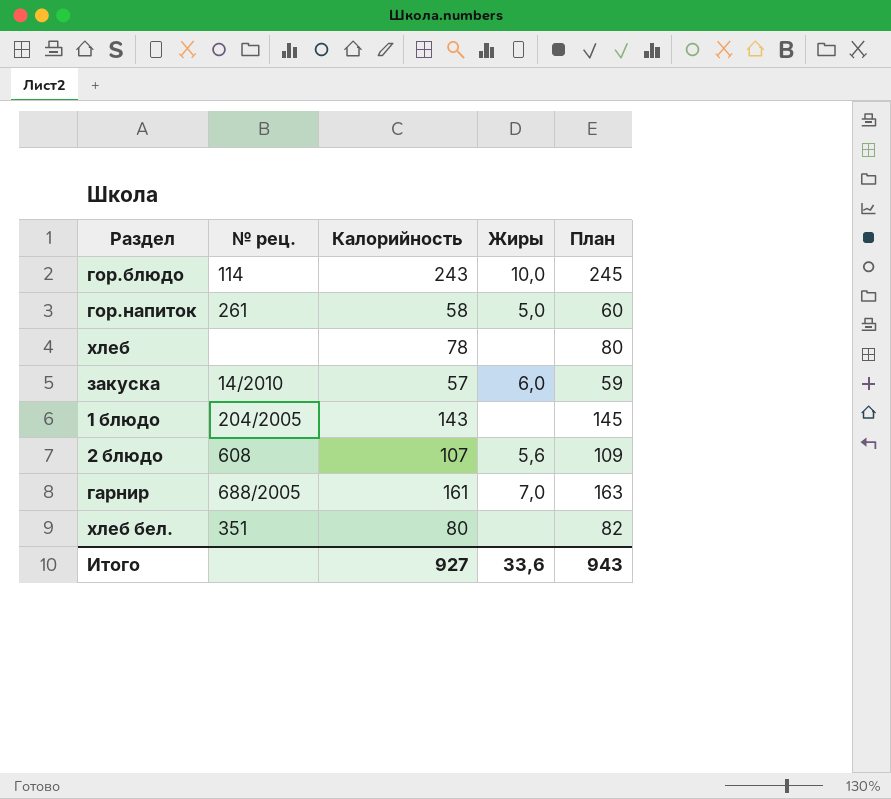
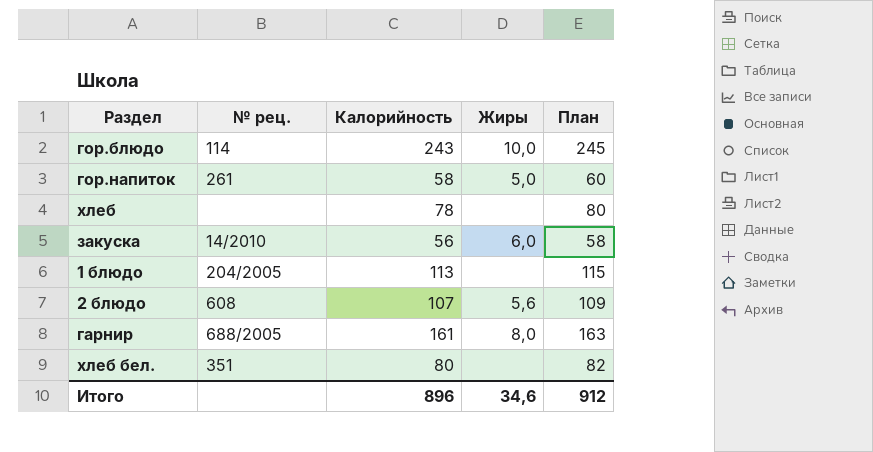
закуска | Калорийность: 57 -> 56
закуска | План: 59 -> 58
1 блюдо | Калорийность: 143 -> 113
1 блюдо | План: 145 -> 115
гарнир | Жиры: 7,0 -> 8,0
Итого | Калорийность: 927 -> 896
Итого | Жиры: 33,6 -> 34,6
Итого | План: 943 -> 912

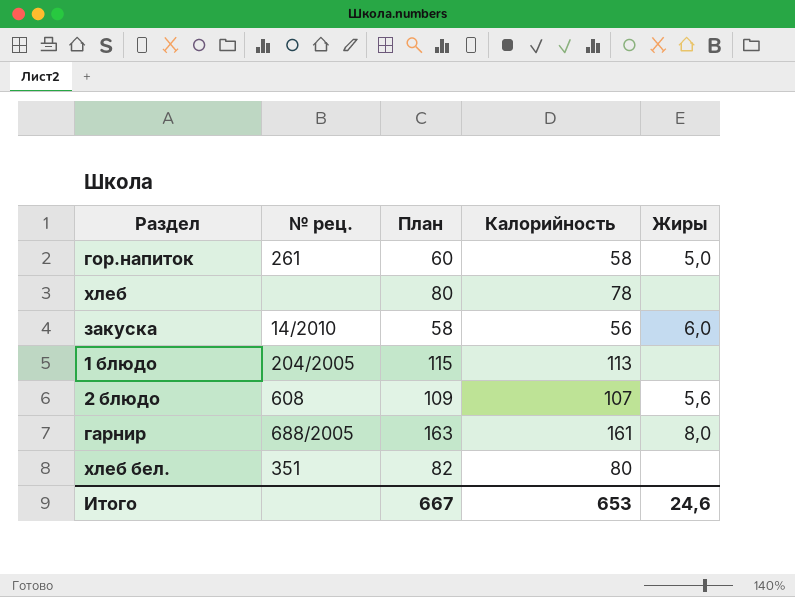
column План | position: 5 -> 3
row гор.блюдо: 114 | 243 | 10,0 | 245 -> none
Итого | План: 912 -> 667
Итого | Калорийность: 896 -> 653
Итого | Жиры: 34,6 -> 24,6

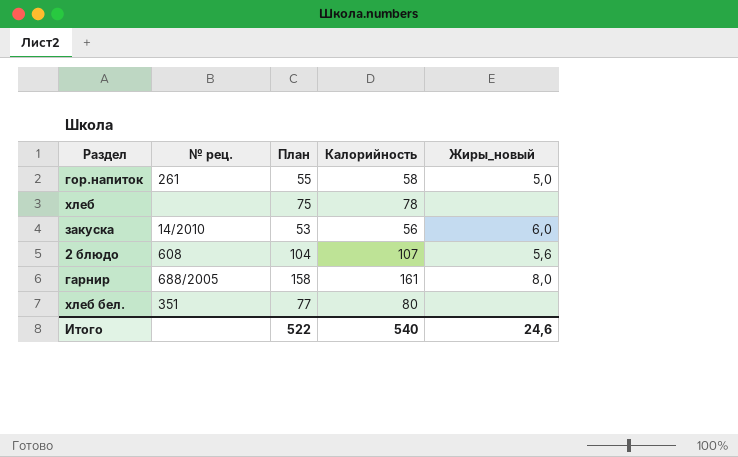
column План | formula: [Калорийность] + 2 -> [Калорийность] - 3
column name: Жиры -> Жиры_новый
row 1 блюдо: 204/2005 | 115 | 113 | none -> none
Итого | План: 667 -> 522
Итого | Калорийность: 653 -> 540

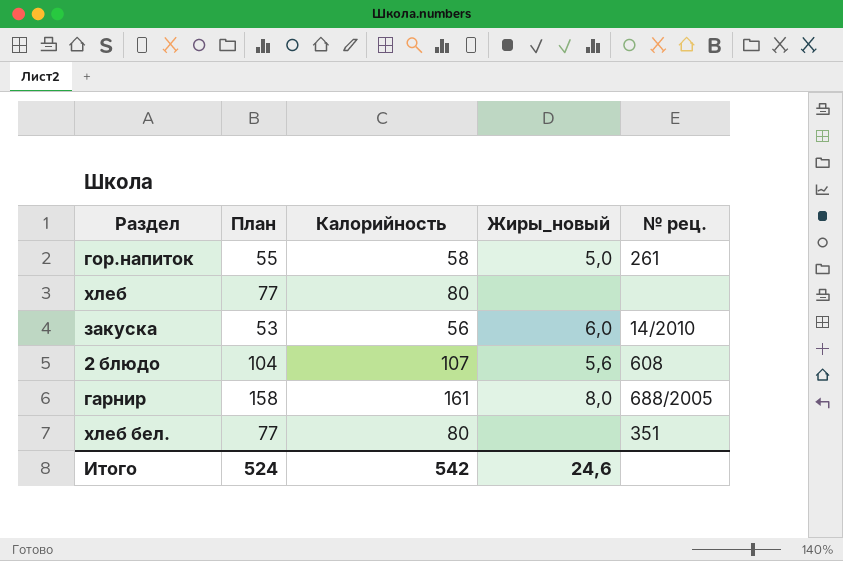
column № рец. | position: 2 -> 5
хлеб | План: 75 -> 77
хлеб | Калорийность: 78 -> 80
Итого | План: 522 -> 524
Итого | Калорийность: 540 -> 542

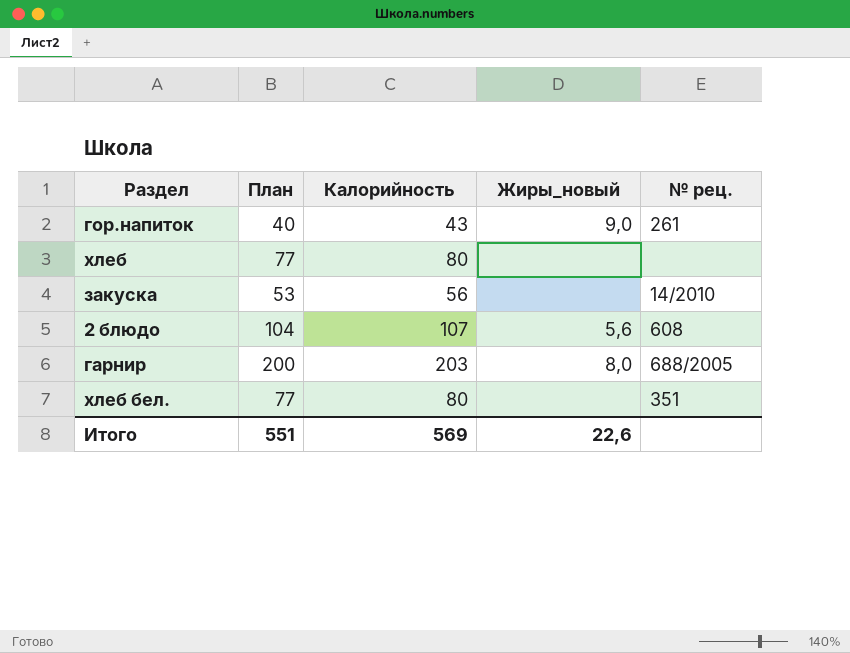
гор.напиток | План: 55 -> 40
гор.напиток | Калорийность: 58 -> 43
гор.напиток | Жиры_новый: 5,0 -> 9,0
закуска | Жиры_новый: 6,0 -> none
гарнир | План: 158 -> 200
гарнир | Калорийность: 161 -> 203
Итого | План: 524 -> 551
Итого | Калорийность: 542 -> 569
Итого | Жиры_новый: 24,6 -> 22,6

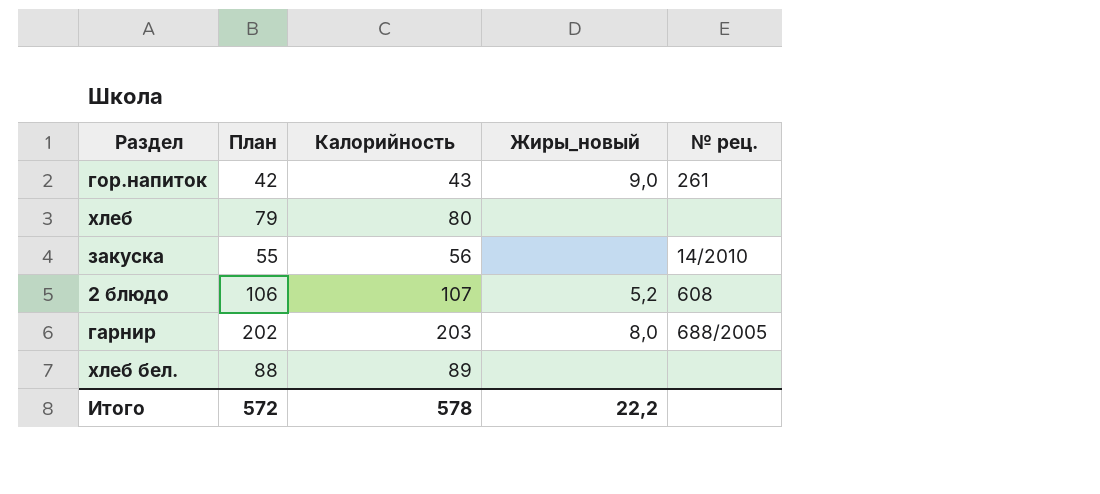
column План | formula: [Калорийность] - 3 -> [Калорийность] - 1
2 блюдо | Жиры_новый: 5,6 -> 5,2
хлеб бел. | Калорийность: 80 -> 89
хлеб бел. | № рец.: 351 -> none
Итого | План: 551 -> 572
Итого | Калорийность: 569 -> 578
Итого | Жиры_новый: 22,6 -> 22,2

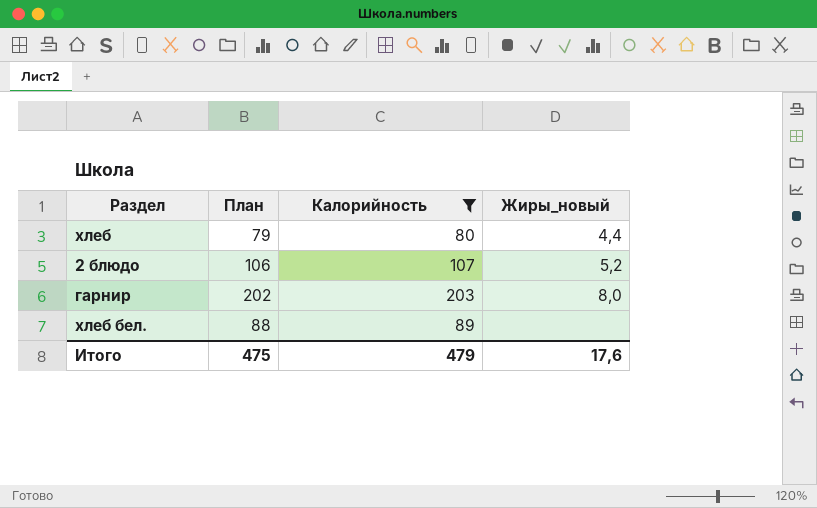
filter: none -> Калорийность >= 80
column № рец. | position: 5 -> none
хлеб | Жиры_новый: none -> 4,4
Итого | План: 572 -> 475
Итого | Калорийность: 578 -> 479
Итого | Жиры_новый: 22,2 -> 17,6

